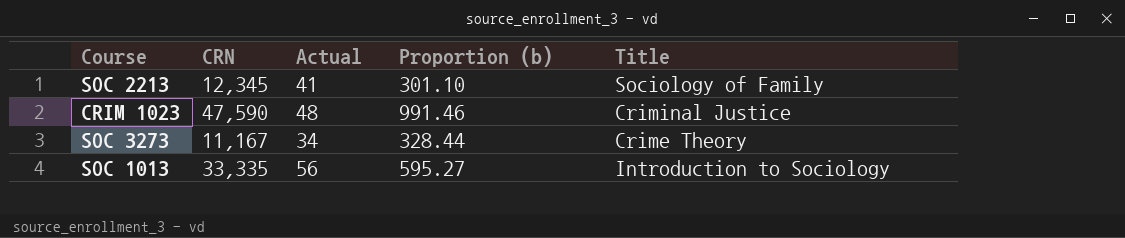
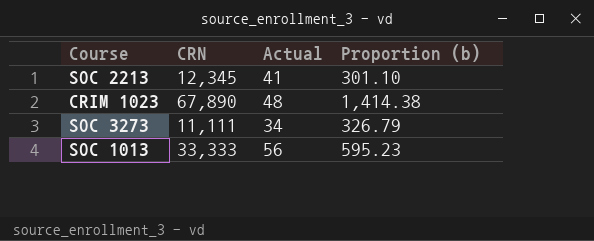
column Title | position: 5 -> none
CRIM 1023 | CRN: 47,590 -> 67,890
CRIM 1023 | Proportion (b): 991.46 -> 1,414.38
SOC 3273 | CRN: 11,167 -> 11,111
SOC 3273 | Proportion (b): 328.44 -> 326.79
SOC 1013 | CRN: 33,335 -> 33,333
SOC 1013 | Proportion (b): 595.27 -> 595.23

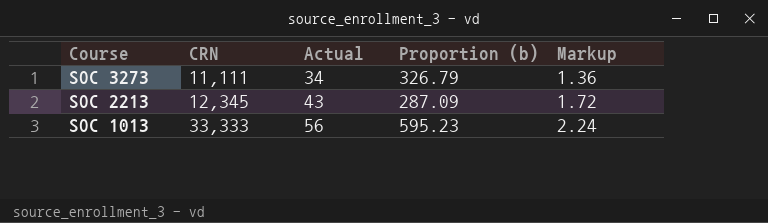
row order: none -> Course descending
column Markup | formula: none -> [Actual] * 0.04
row CRIM 1023: 67,890 | 48 | 1,414.38 -> none
SOC 2213 | Actual: 41 -> 43
SOC 2213 | Proportion (b): 301.10 -> 287.09

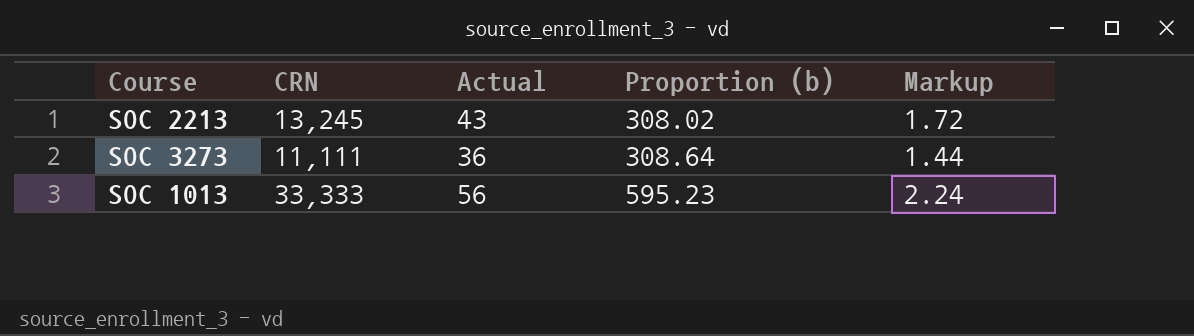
row order: Course descending -> Proportion (b) ascending
SOC 2213 | CRN: 12,345 -> 13,245
SOC 2213 | Proportion (b): 287.09 -> 308.02
SOC 3273 | Actual: 34 -> 36
SOC 3273 | Proportion (b): 326.79 -> 308.64
SOC 3273 | Markup: 1.36 -> 1.44

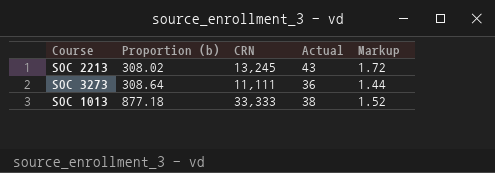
column Proportion (b) | position: 4 -> 2
SOC 1013 | Proportion (b): 595.23 -> 877.18
SOC 1013 | Actual: 56 -> 38
SOC 1013 | Markup: 2.24 -> 1.52

